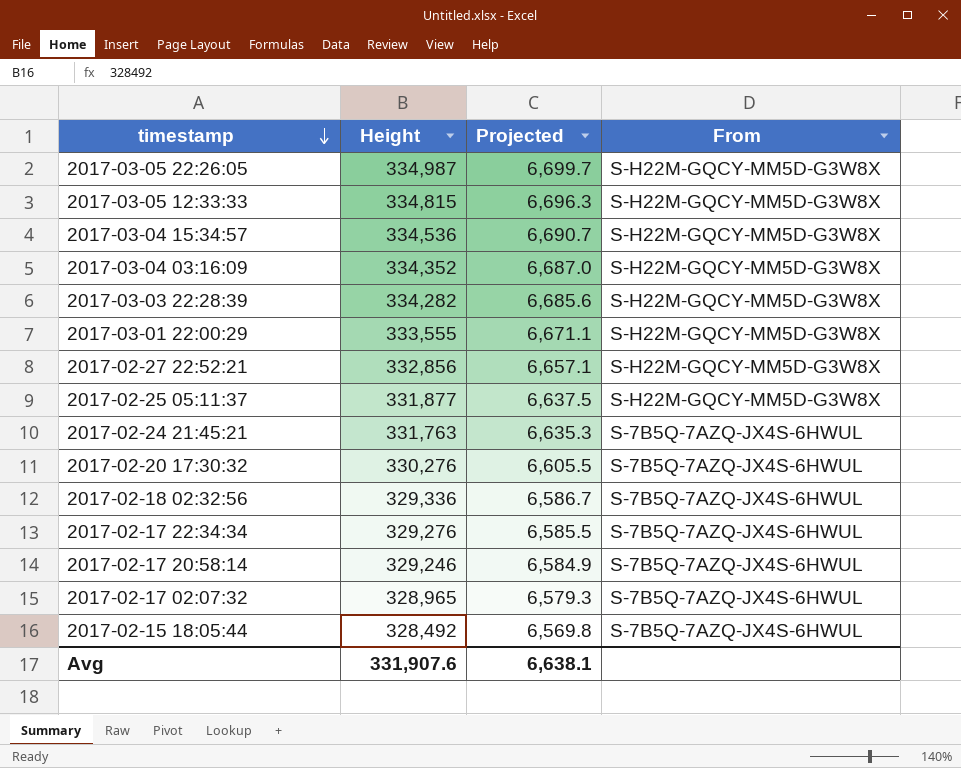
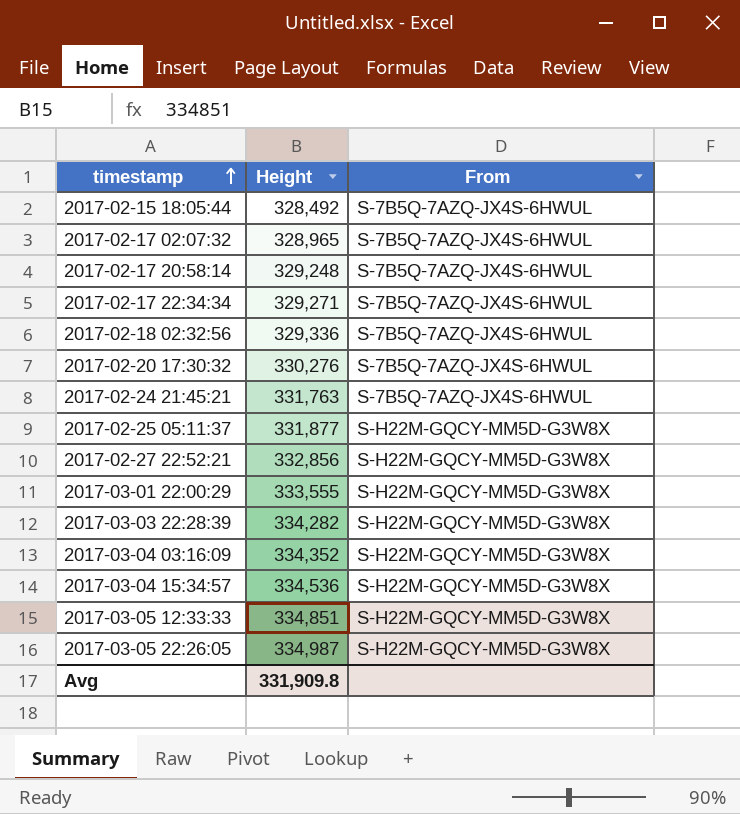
row order: timestamp descending -> timestamp ascending
column Projected | formula: [Height] * 0.02 -> none
2017-02-17 20:58:14 | Height: 329,246 -> 329,248
2017-02-17 22:34:34 | Height: 329,276 -> 329,271
2017-03-05 12:33:33 | Height: 334,815 -> 334,851
Avg | Height: 331,907.6 -> 331,909.8

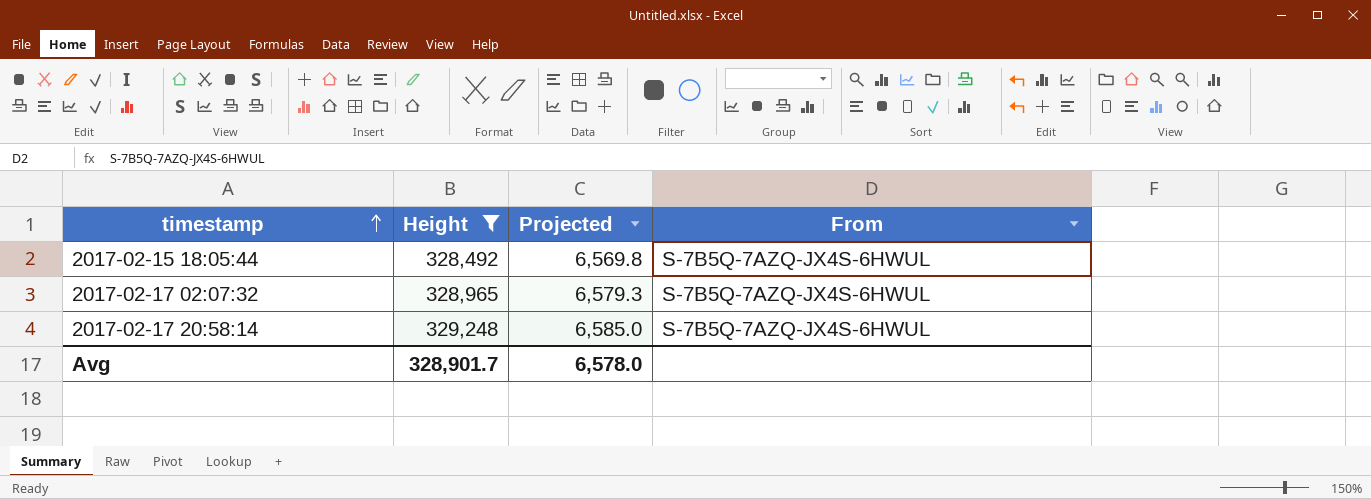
filter: none -> Height <= 329,248
column Projected | formula: none -> [Height] * 0.02
Avg | Height: 331,909.8 -> 328,901.7

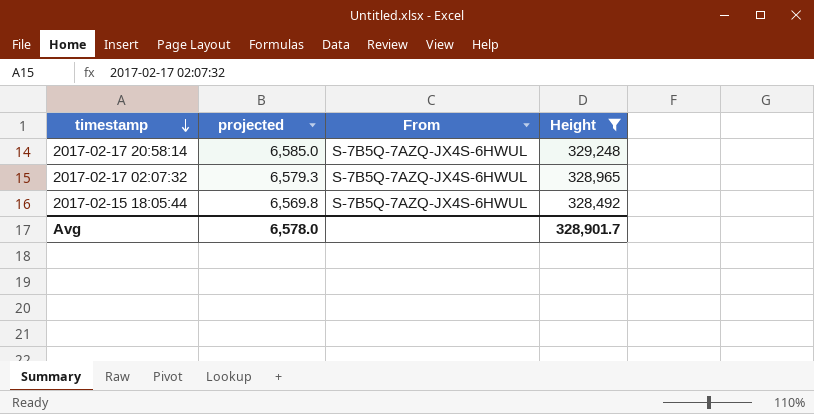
row order: timestamp ascending -> timestamp descending
column name: Projected -> projected
column Height | position: 2 -> 4

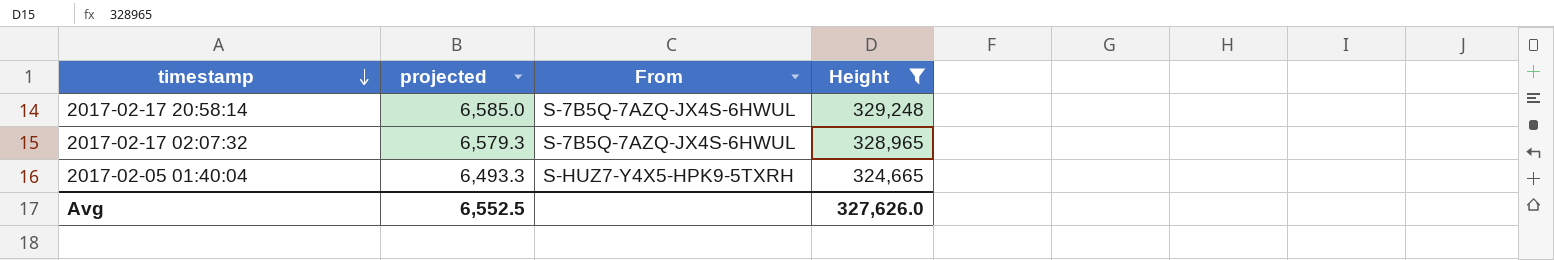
row 2017-02-15 18:05:44: 6,569.8 | S-7B5Q-7AZQ-JX4S-6HWUL | 328,492 -> none
row 2017-02-05 01:40:04: none -> 6,493.3 | S-HUZ7-Y4X5-HPK9-5TXRH | 324,665
Avg | projected: 6,578.0 -> 6,552.5
Avg | Height: 328,901.7 -> 327,626.0

